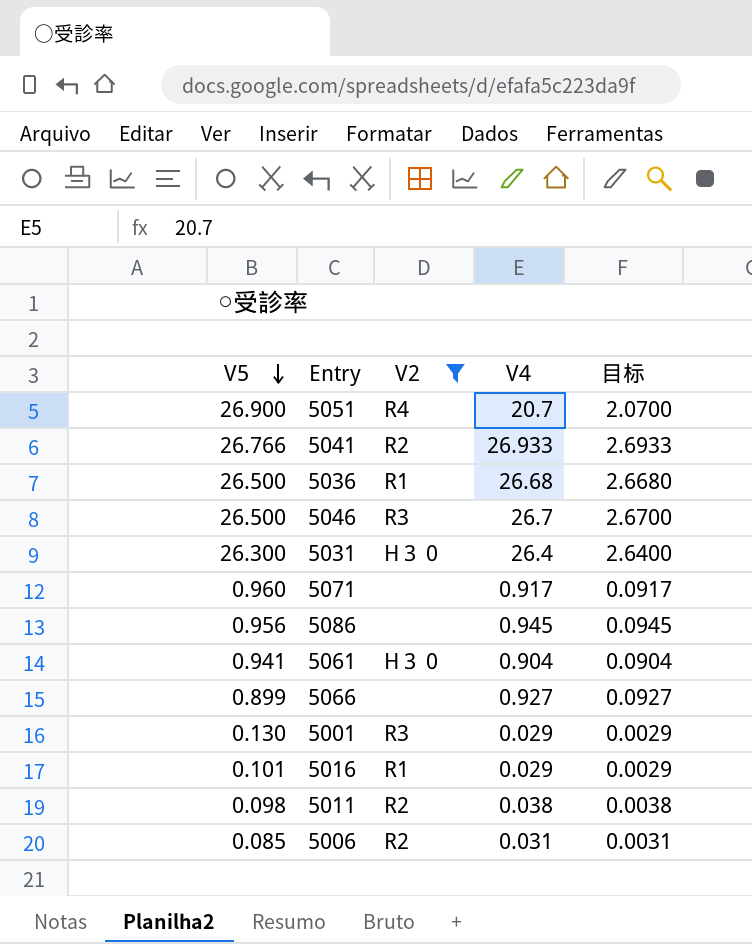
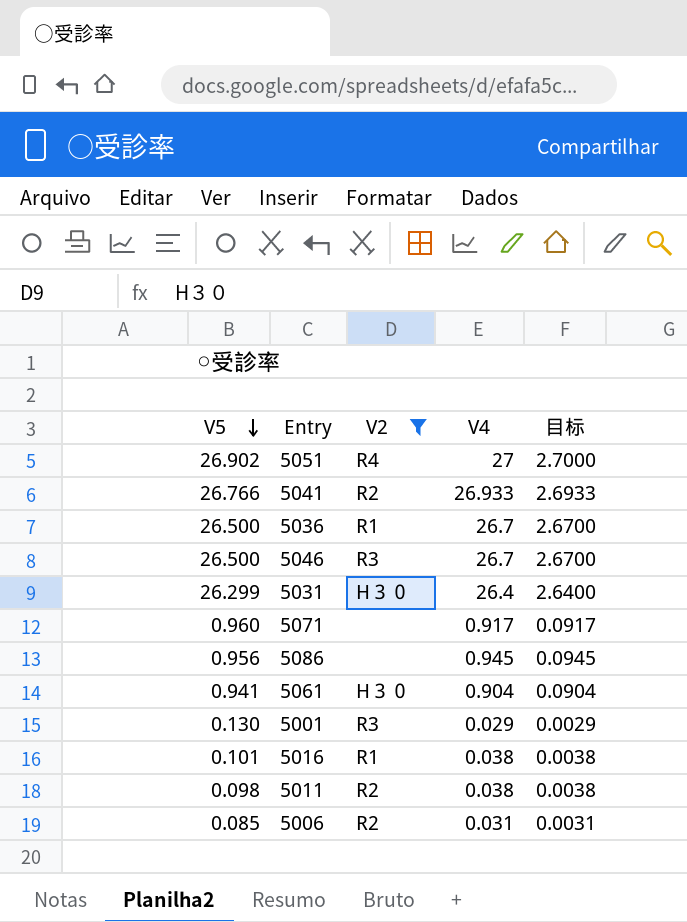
row 5066: 0.899 | none | 0.927 | 0.0927 -> none
5051 | V5: 26.900 -> 26.902
5051 | V4: 20.7 -> 27
5051 | 目标: 2.0700 -> 2.7000
5036 | V4: 26.68 -> 26.7
5036 | 目标: 2.6680 -> 2.6700
5031 | V5: 26.300 -> 26.299
5016 | V4: 0.029 -> 0.038
5016 | 目标: 0.0029 -> 0.0038

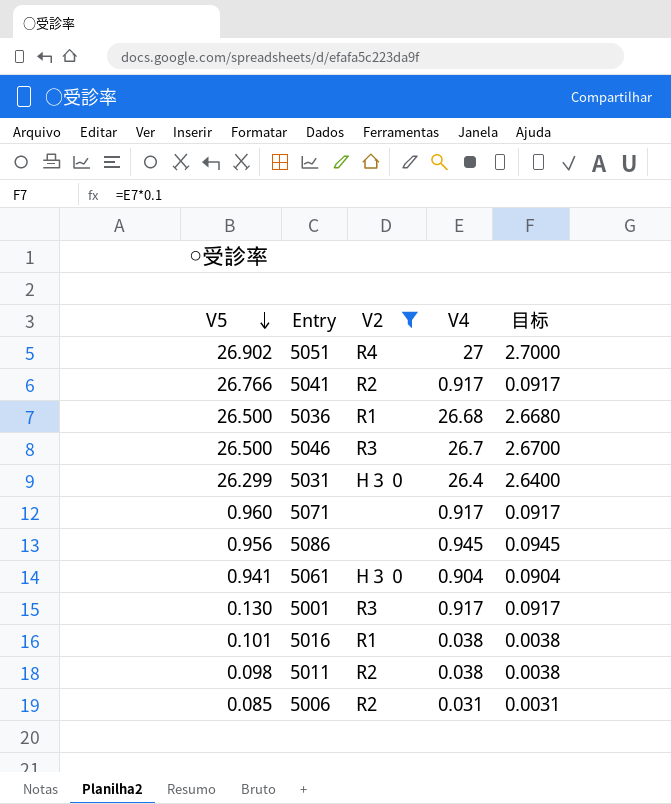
5041 | V4: 26.933 -> 0.917
5041 | 目标: 2.6933 -> 0.0917
5036 | V4: 26.7 -> 26.68
5036 | 目标: 2.6700 -> 2.6680
5001 | V4: 0.029 -> 0.917
5001 | 目标: 0.0029 -> 0.0917

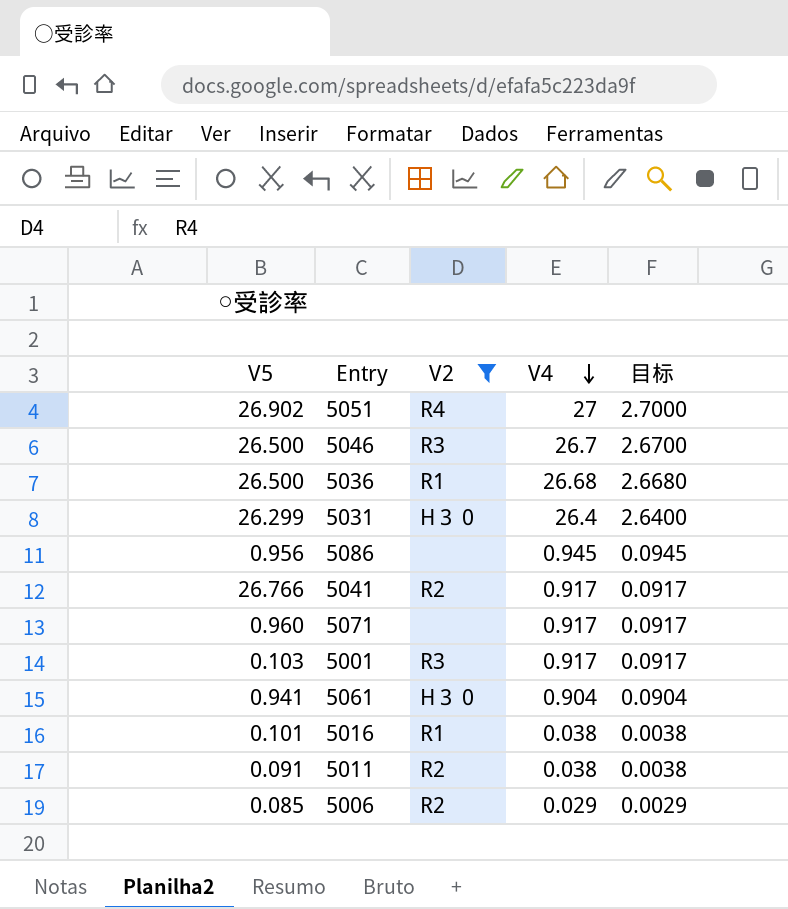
row order: V5 descending -> V4 descending
5001 | V5: 0.130 -> 0.103
5011 | V5: 0.098 -> 0.091
5006 | V4: 0.031 -> 0.029
5006 | 目标: 0.0031 -> 0.0029

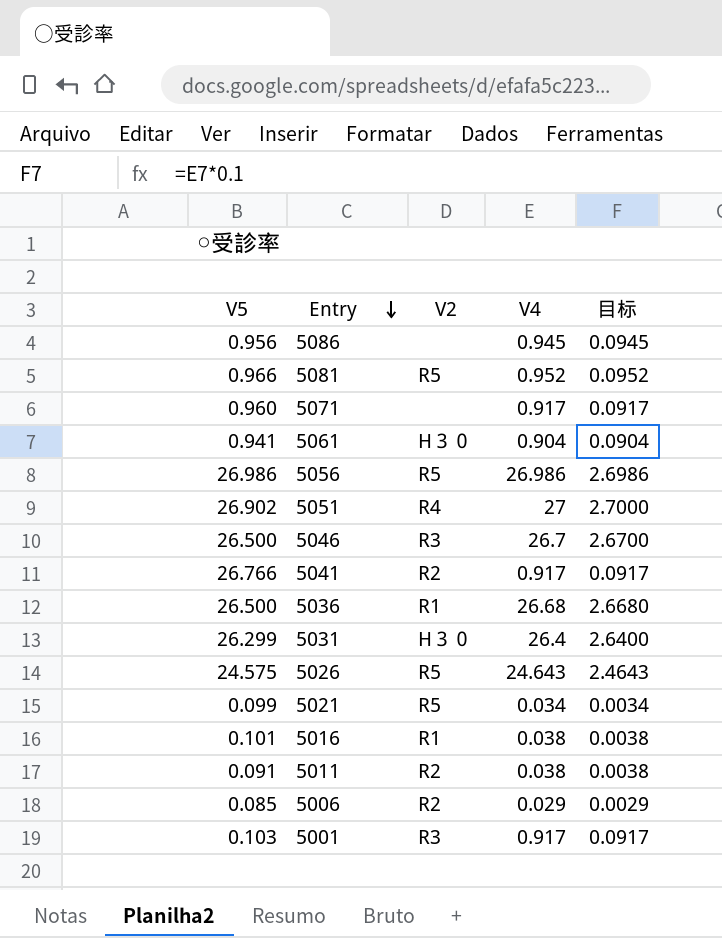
filter: V2 != R5 -> none
row order: V4 descending -> Entry descending

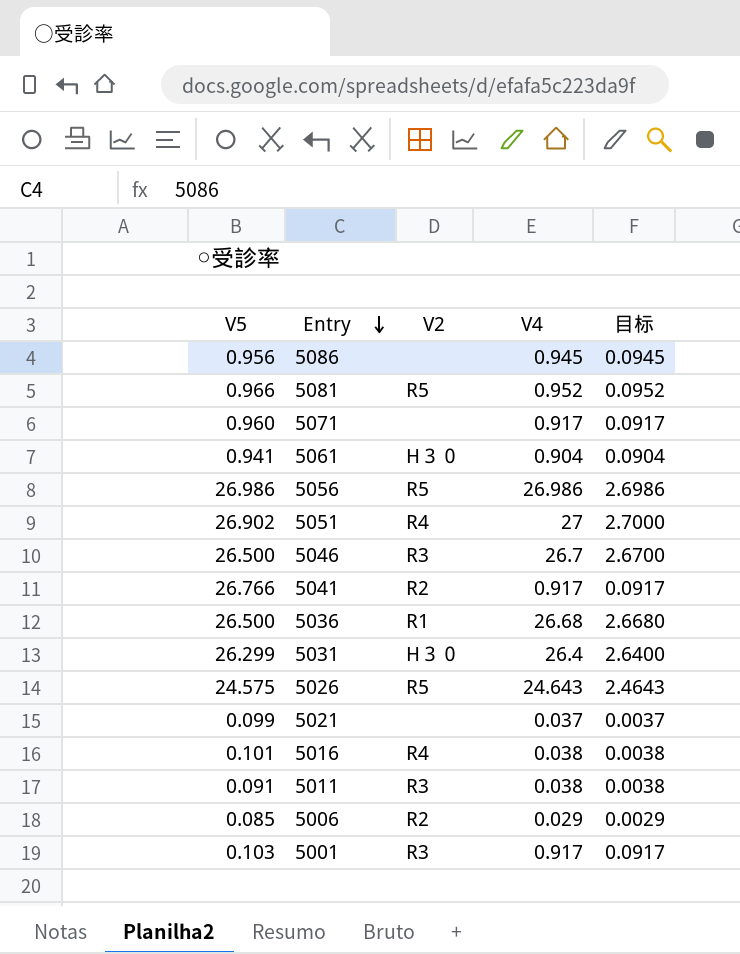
5021 | V2: R5 -> none
5021 | V4: 0.034 -> 0.037
5021 | 目标: 0.0034 -> 0.0037
5016 | V2: R1 -> R4
5011 | V2: R2 -> R3

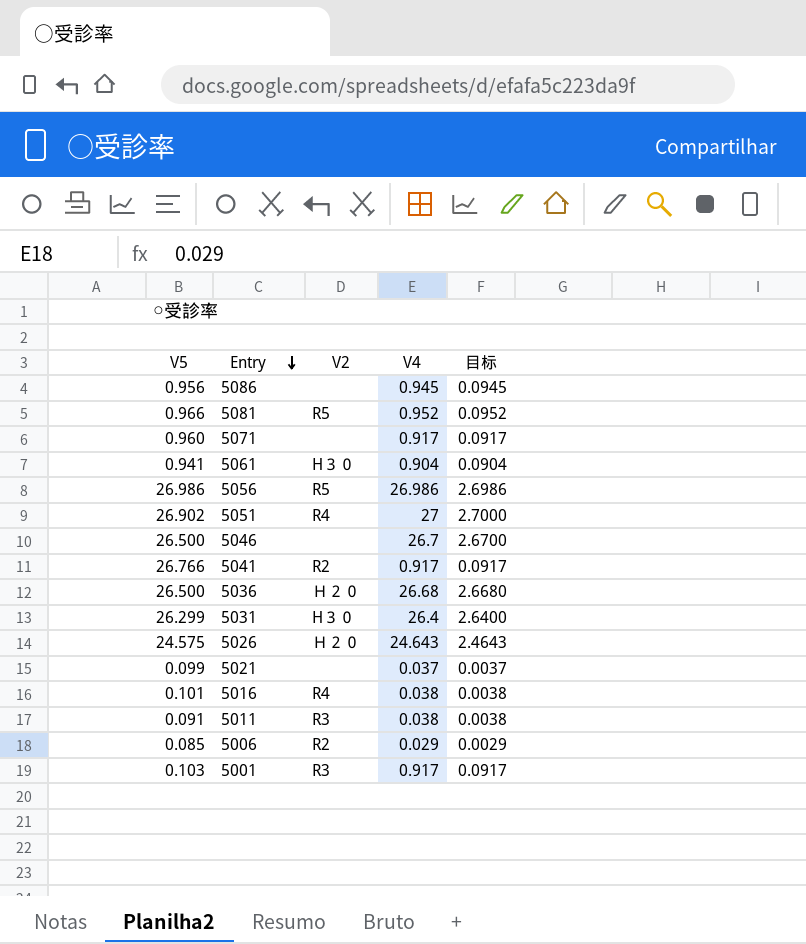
5046 | V2: R3 -> none
5036 | V2: R1 -> Ｈ２０
5026 | V2: R5 -> Ｈ２０

